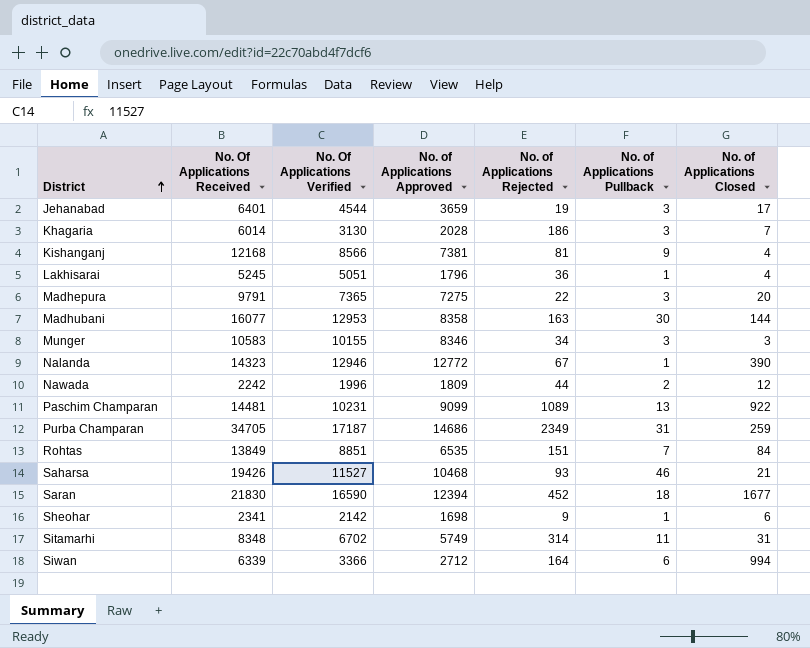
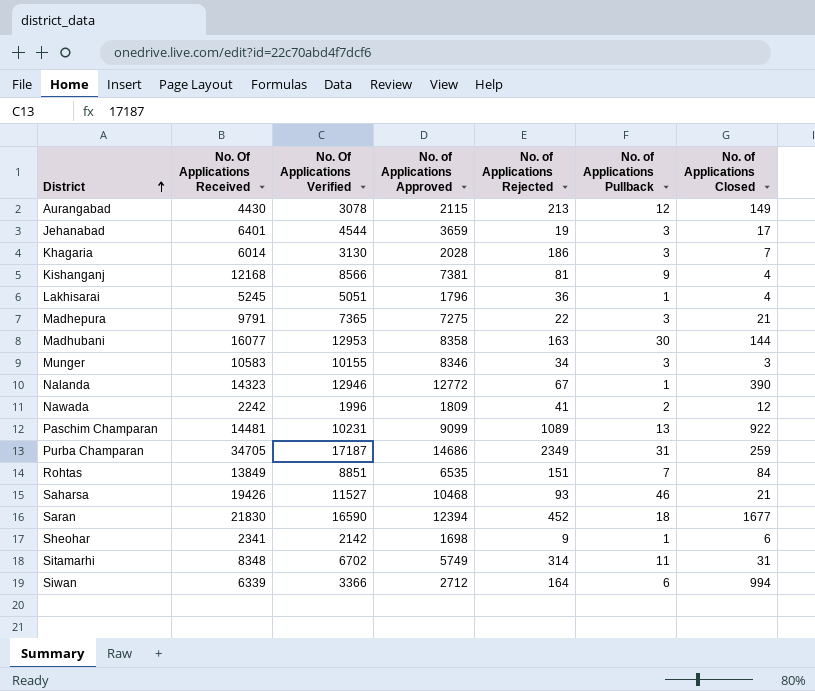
row Aurangabad: none -> 4430 | 3078 | 2115 | 213 | 12 | 149
Madhepura | No. of Applications Closed: 20 -> 21
Nawada | No. of Applications Rejected: 44 -> 41

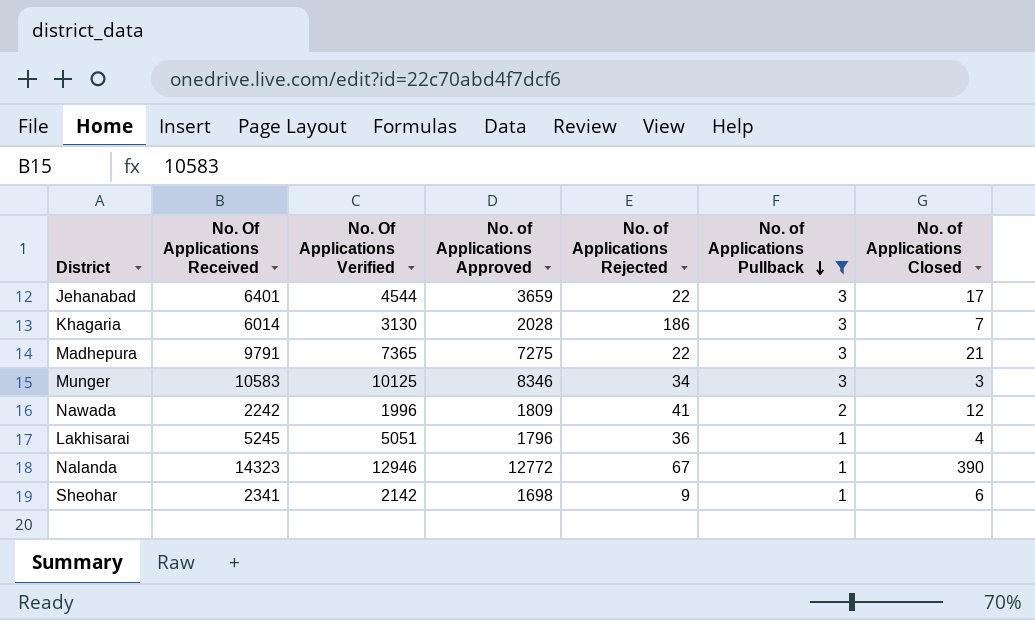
filter: none -> No. of Applications Pullback <= 3
row order: District ascending -> No. of Applications Pullback descending
Jehanabad | No. of Applications Rejected: 19 -> 22
Munger | No. Of Applications Verified: 10155 -> 10125

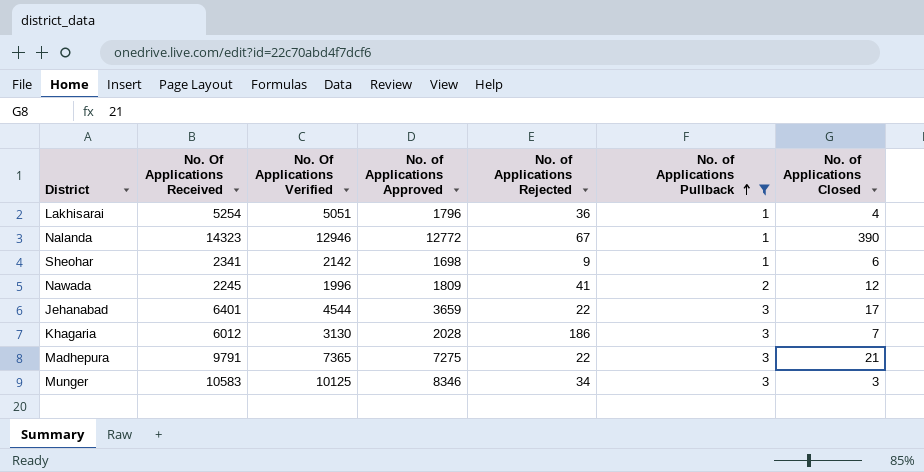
row order: No. of Applications Pullback descending -> No. of Applications Pullback ascending
Lakhisarai | No. Of Applications Received: 5245 -> 5254
Nawada | No. Of Applications Received: 2242 -> 2245
Khagaria | No. Of Applications Received: 6014 -> 6012

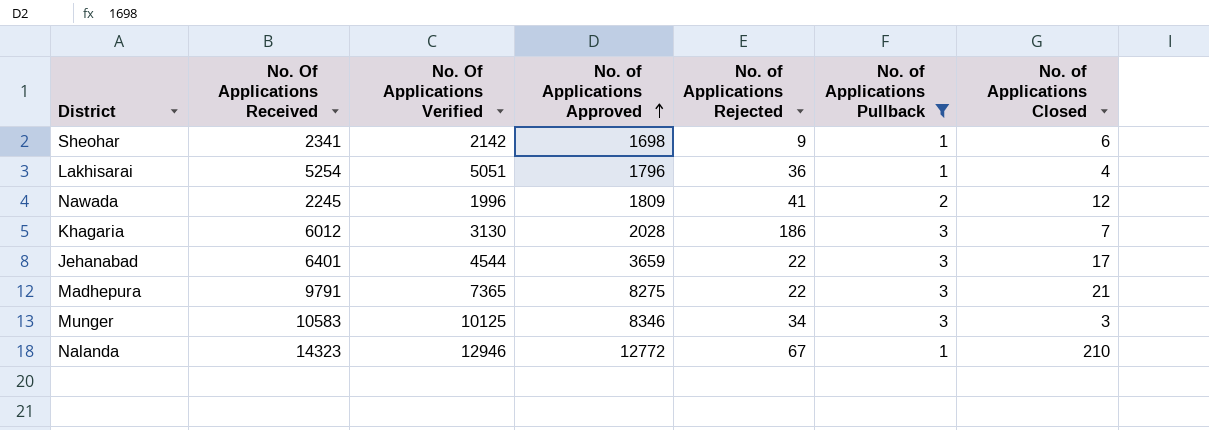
row order: No. of Applications Pullback ascending -> No. of Applications Approved ascending
Madhepura | No. of Applications Approved: 7275 -> 8275
Nalanda | No. of Applications Closed: 390 -> 210

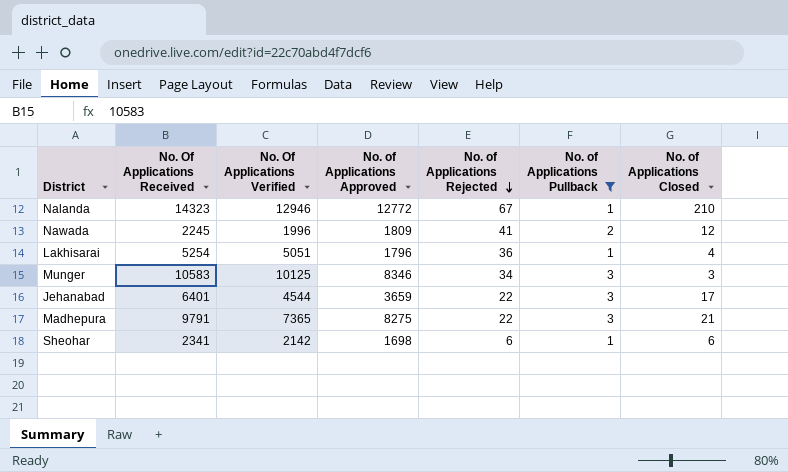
row order: No. of Applications Approved ascending -> No. of Applications Rejected descending
row Khagaria: 6012 | 3130 | 2028 | 186 | 3 | 7 -> none
Sheohar | No. of Applications Rejected: 9 -> 6

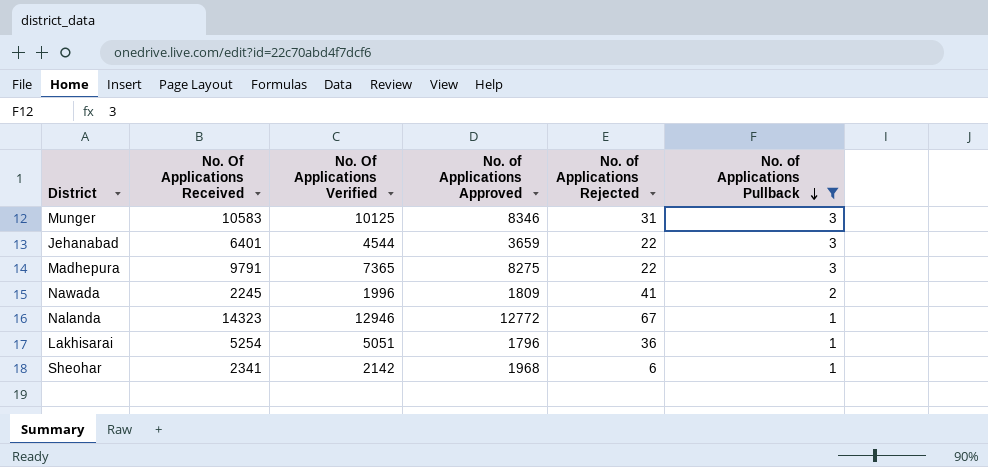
row order: No. of Applications Rejected descending -> No. of Applications Pullback descending
column No. of Applications Closed | position: 7 -> none
Munger | No. of Applications Rejected: 34 -> 31
Sheohar | No. of Applications Approved: 1698 -> 1968

